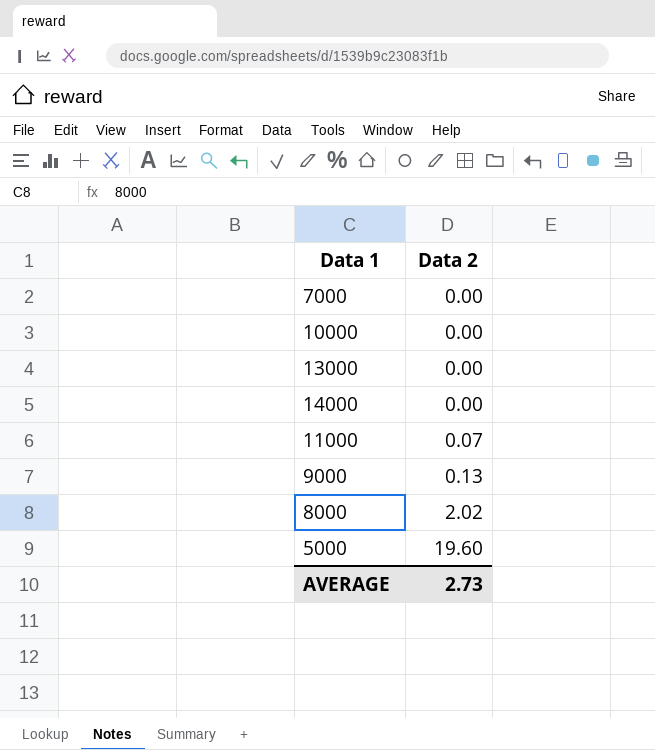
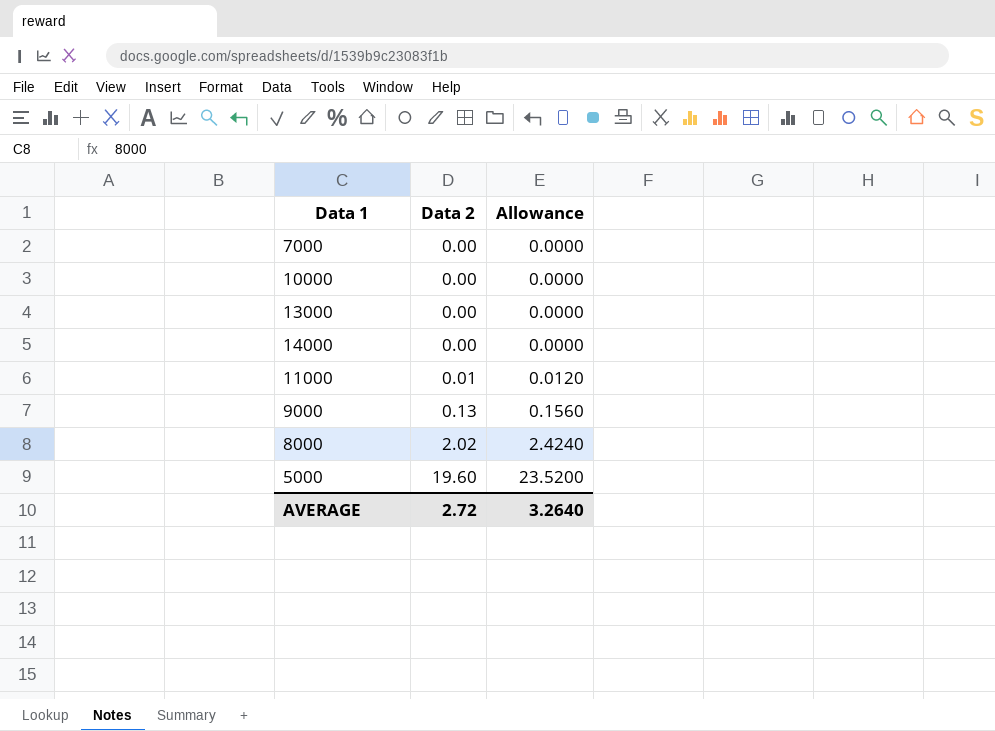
column Allowance | formula: none -> [Data 2] * 1.2
11000 | Data 2: 0.07 -> 0.01
AVERAGE | Data 2: 2.73 -> 2.72

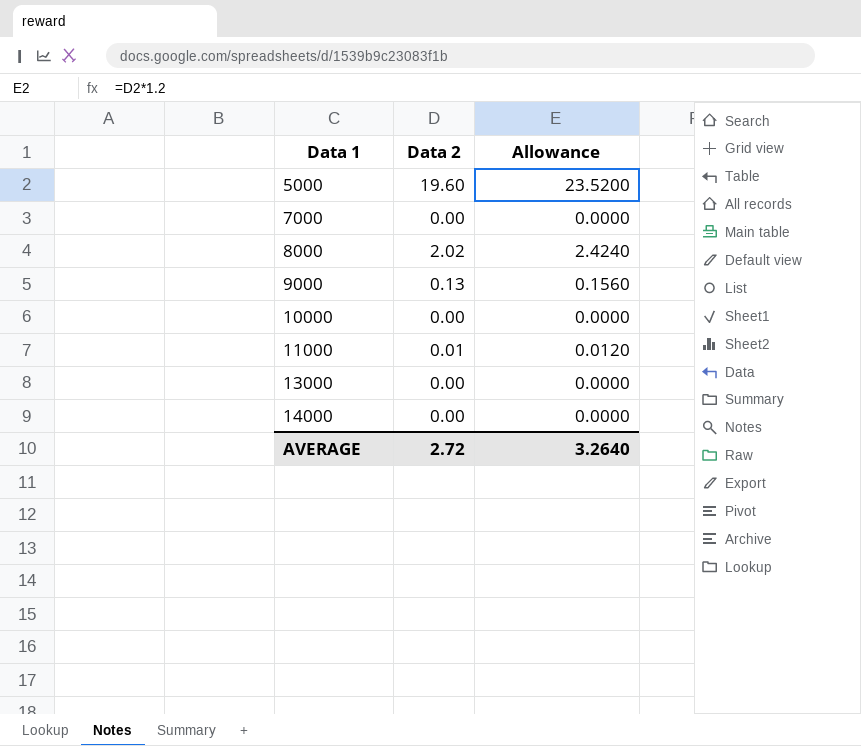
row order: Data 2 ascending -> Data 1 ascending

